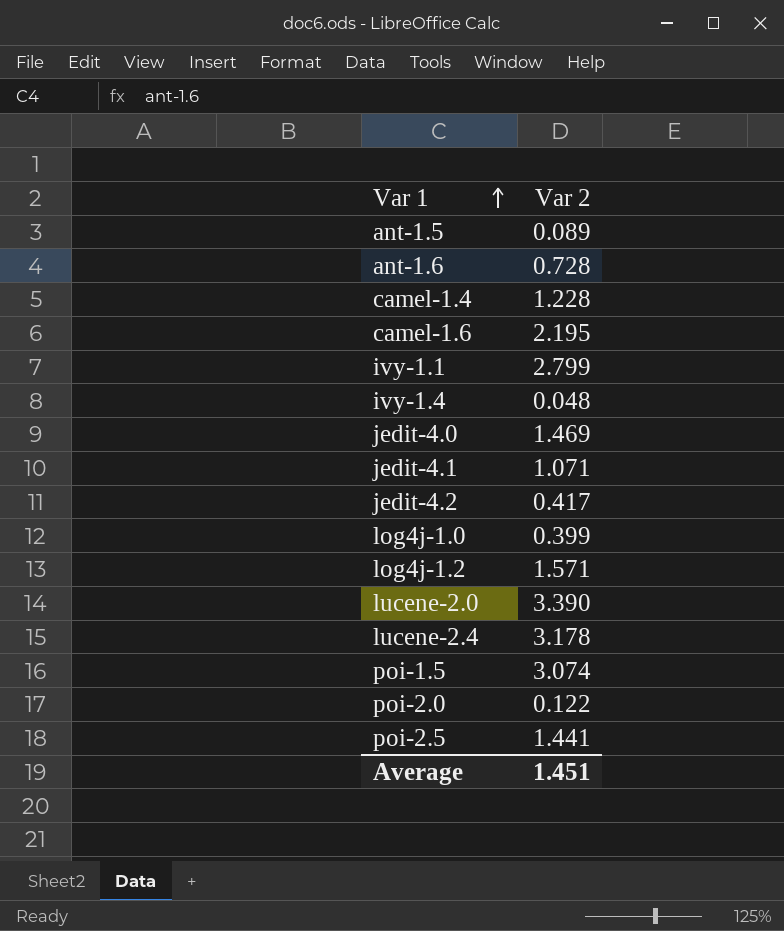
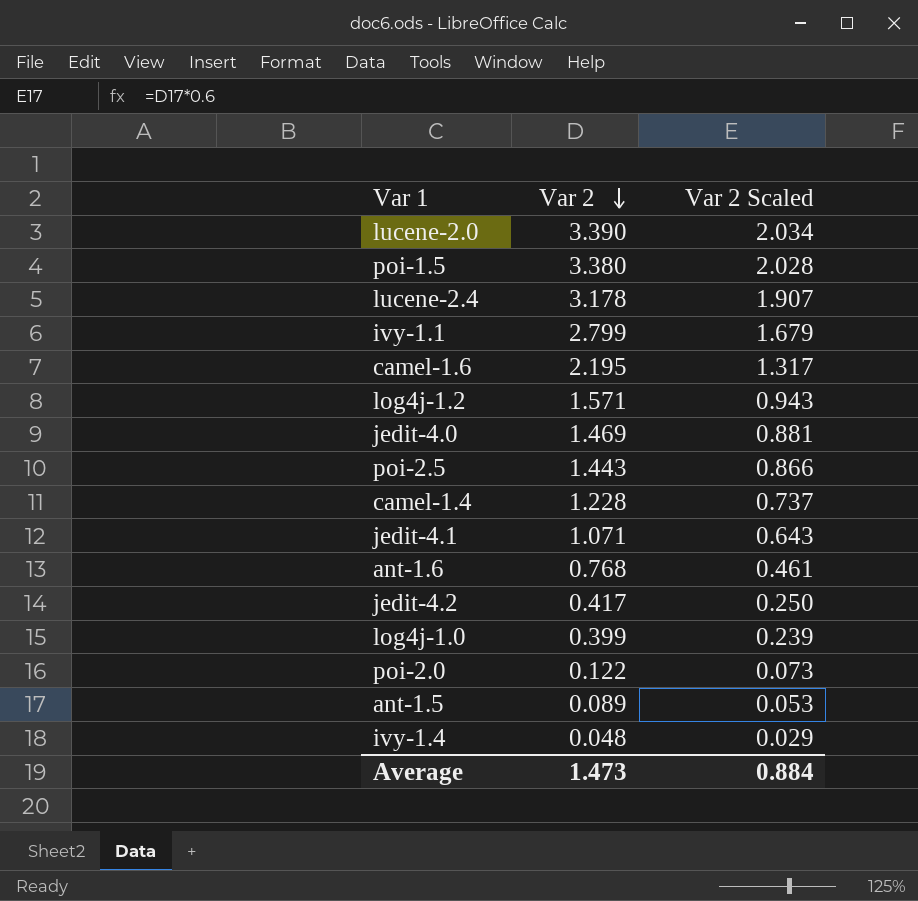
row order: Var 1 ascending -> Var 2 descending
column Var 2 Scaled | formula: none -> [Var 2] * 0.6
poi-1.5 | Var 2: 3.074 -> 3.380
poi-2.5 | Var 2: 1.441 -> 1.443
ant-1.6 | Var 2: 0.728 -> 0.768
Average | Var 2: 1.451 -> 1.473

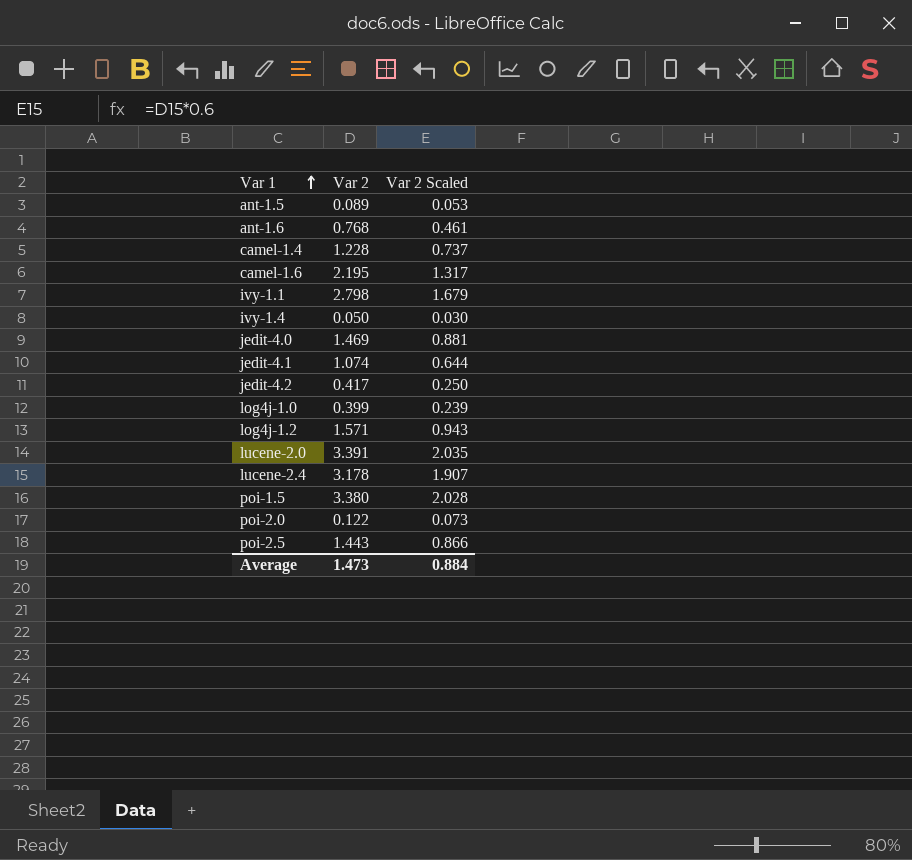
row order: Var 2 descending -> Var 1 ascending
ivy-1.1 | Var 2: 2.799 -> 2.798
ivy-1.4 | Var 2: 0.048 -> 0.050
ivy-1.4 | Var 2 Scaled: 0.029 -> 0.030
jedit-4.1 | Var 2: 1.071 -> 1.074
jedit-4.1 | Var 2 Scaled: 0.643 -> 0.644
lucene-2.0 | Var 2: 3.390 -> 3.391
lucene-2.0 | Var 2 Scaled: 2.034 -> 2.035

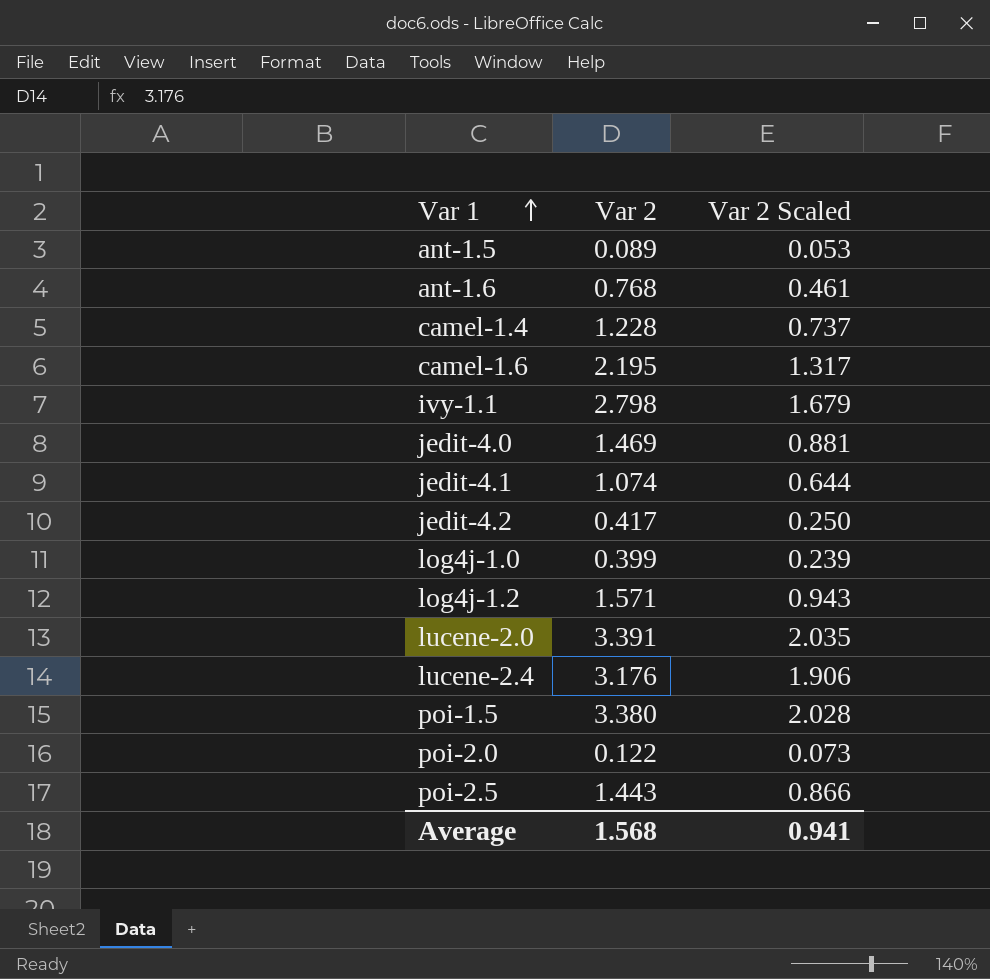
row ivy-1.4: 0.050 | 0.030 -> none
lucene-2.4 | Var 2: 3.178 -> 3.176
lucene-2.4 | Var 2 Scaled: 1.907 -> 1.906
Average | Var 2: 1.473 -> 1.568
Average | Var 2 Scaled: 0.884 -> 0.941

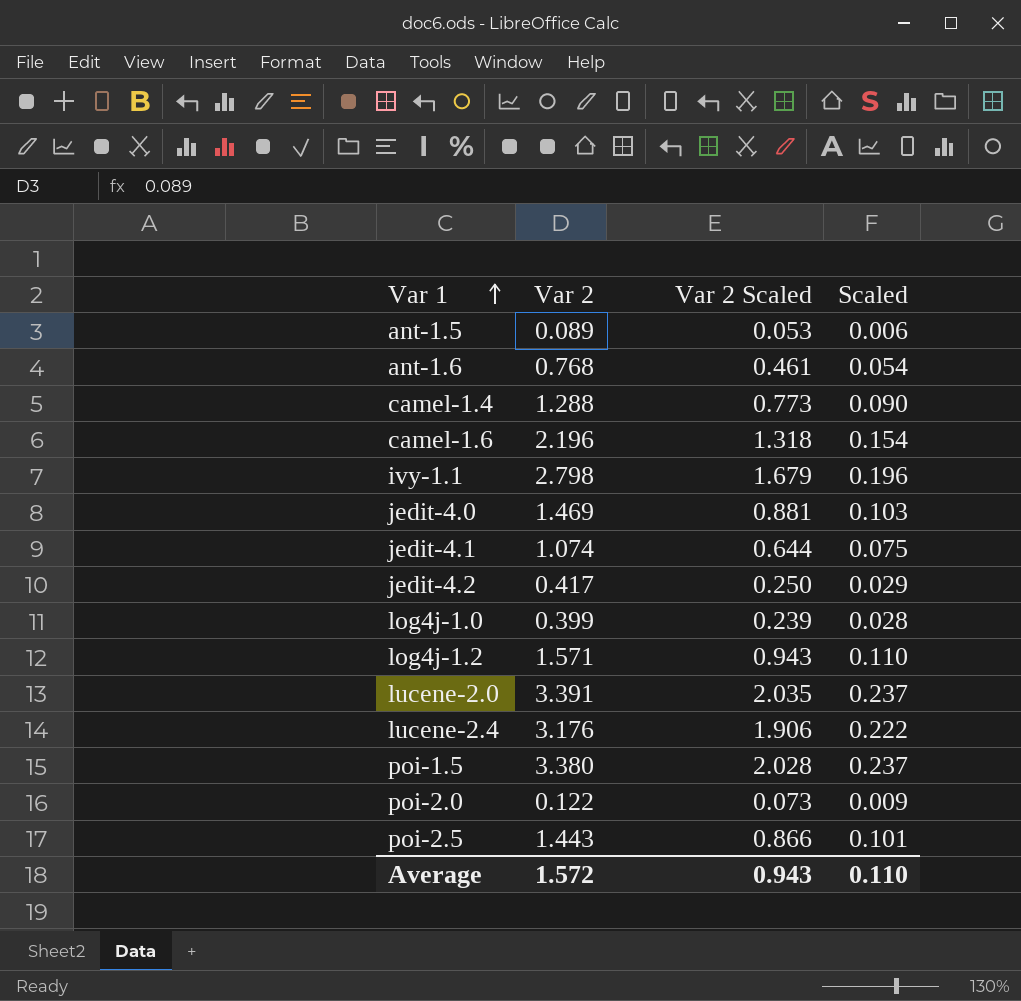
column Scaled | formula: none -> [Var 2] * 0.07
camel-1.4 | Var 2: 1.228 -> 1.288
camel-1.4 | Var 2 Scaled: 0.737 -> 0.773
camel-1.6 | Var 2: 2.195 -> 2.196
camel-1.6 | Var 2 Scaled: 1.317 -> 1.318
Average | Var 2: 1.568 -> 1.572
Average | Var 2 Scaled: 0.941 -> 0.943

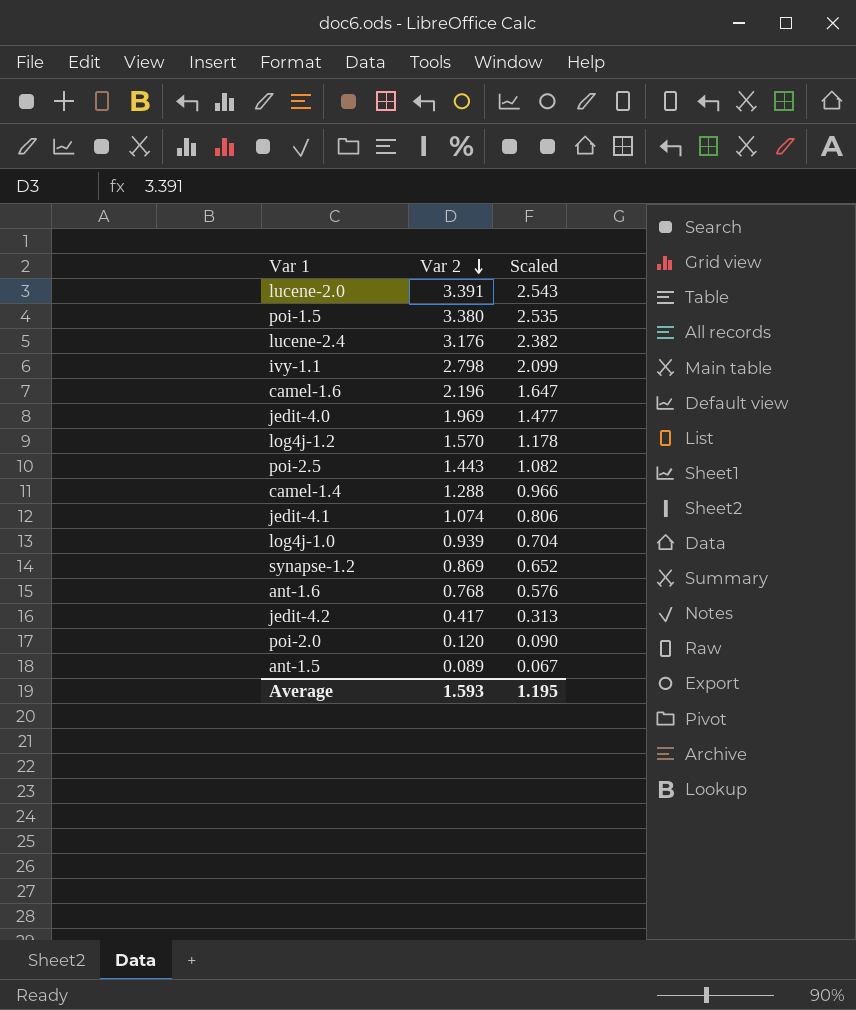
row order: Var 1 ascending -> Var 2 descending
column Var 2 Scaled | formula: [Var 2] * 0.6 -> none
column Scaled | formula: [Var 2] * 0.07 -> [Var 2] * 0.75
jedit-4.0 | Var 2: 1.469 -> 1.969
log4j-1.2 | Var 2: 1.571 -> 1.570
log4j-1.0 | Var 2: 0.399 -> 0.939
row synapse-1.2: none -> 0.869 | 0.652
poi-2.0 | Var 2: 0.122 -> 0.120
Average | Var 2: 1.572 -> 1.593
Average | Scaled: 0.110 -> 1.195

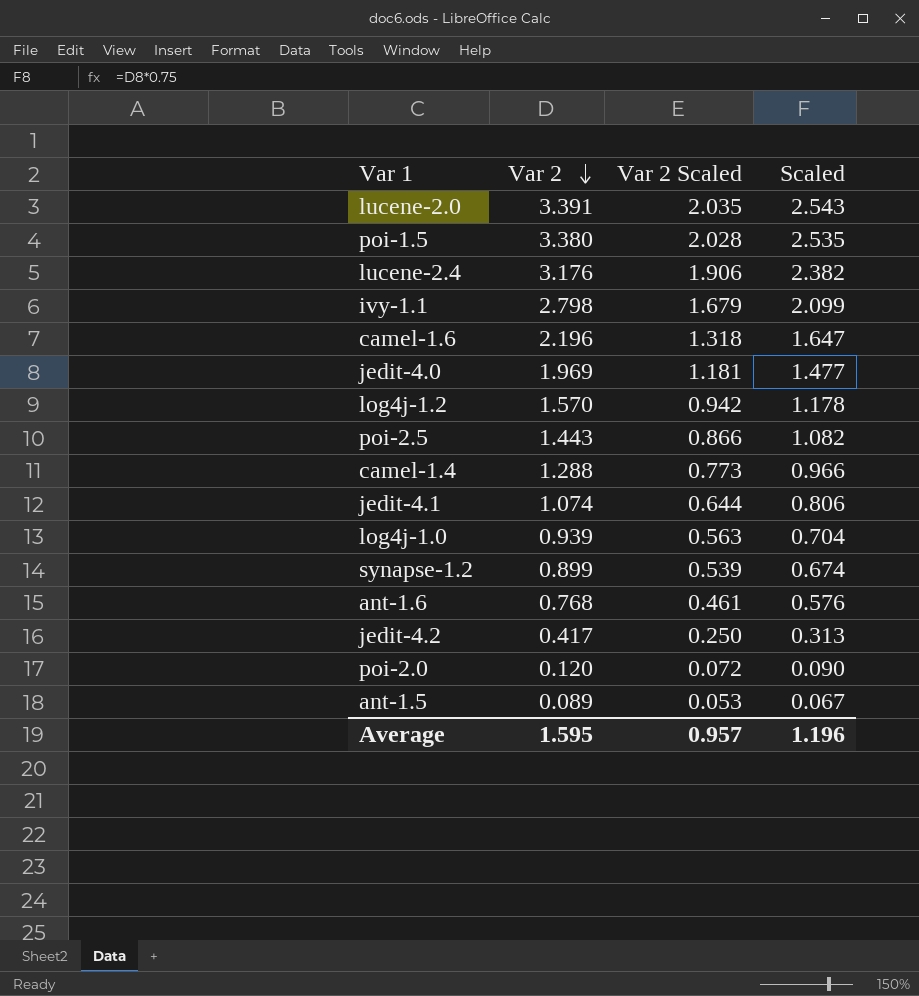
column Var 2 Scaled | formula: none -> [Var 2] * 0.6
synapse-1.2 | Var 2: 0.869 -> 0.899
synapse-1.2 | Scaled: 0.652 -> 0.674
Average | Var 2: 1.593 -> 1.595
Average | Scaled: 1.195 -> 1.196

